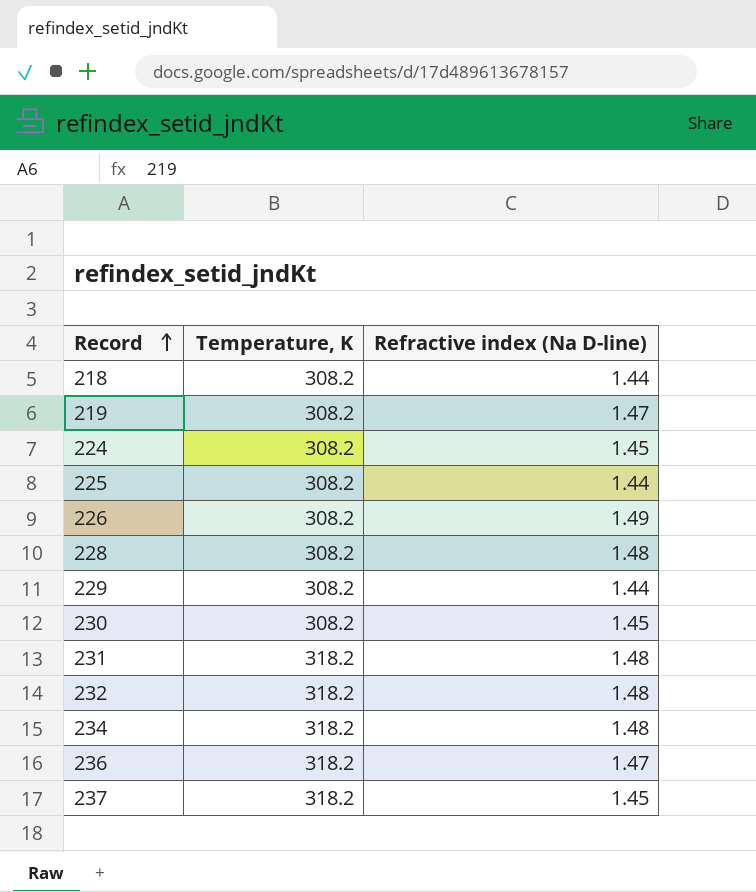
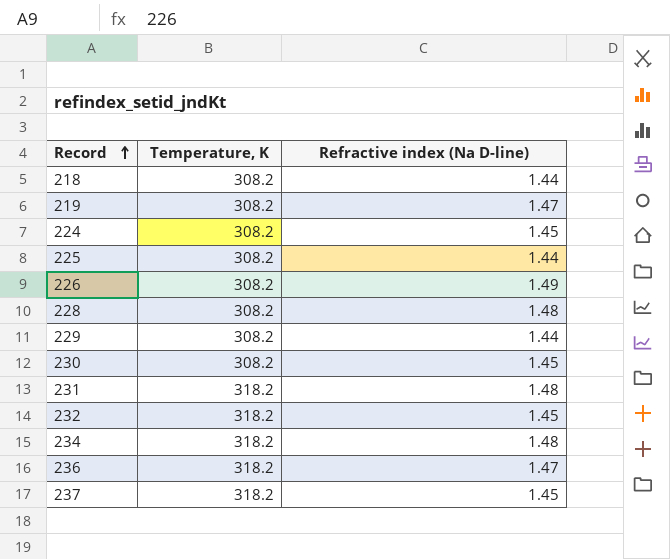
232 | Refractive index (Na D-line): 1.48 -> 1.45

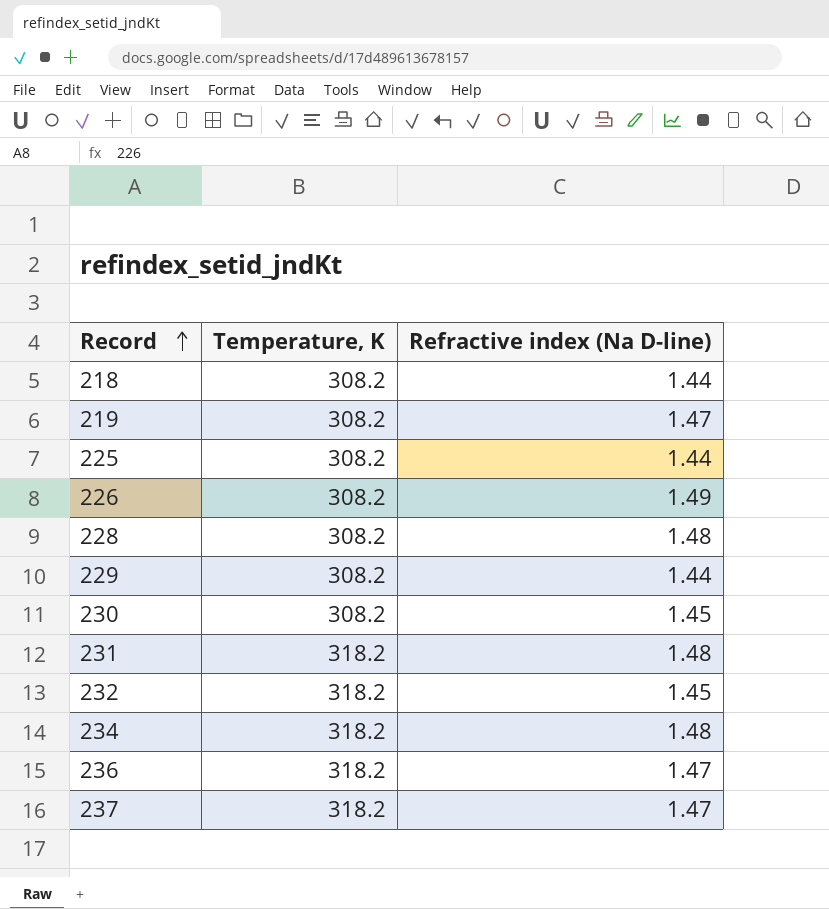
row 224: 308.2 | 1.45 -> none
237 | Refractive index (Na D-line): 1.45 -> 1.47

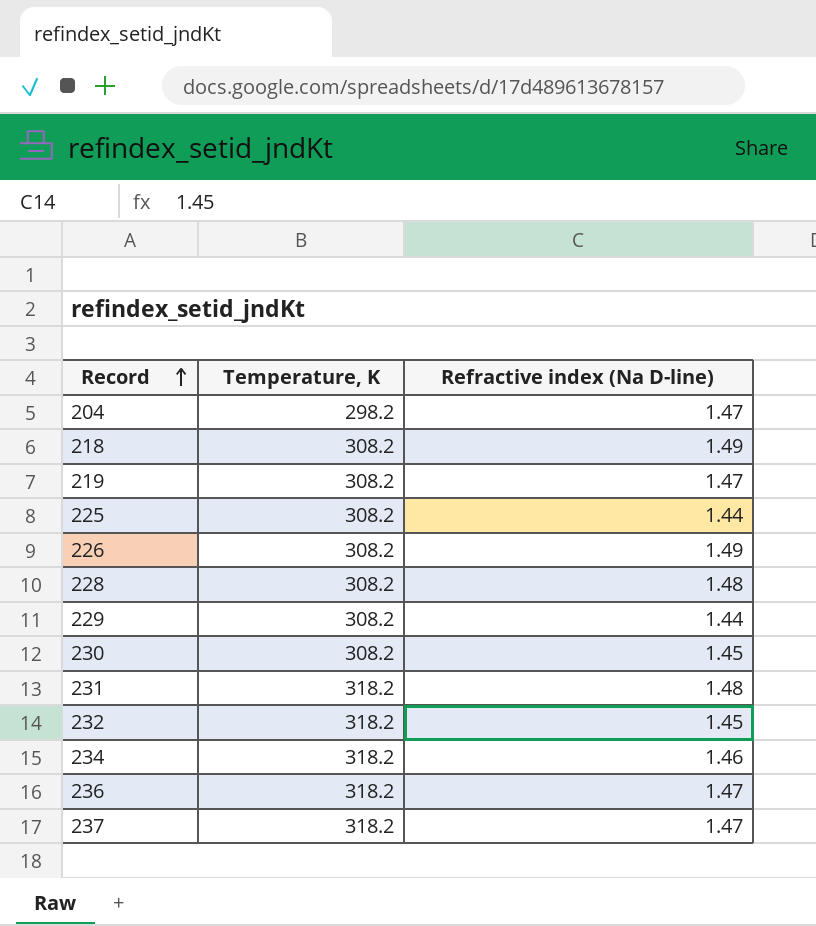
row 204: none -> 298.2 | 1.47
218 | Refractive index (Na D-line): 1.44 -> 1.49
234 | Refractive index (Na D-line): 1.48 -> 1.46

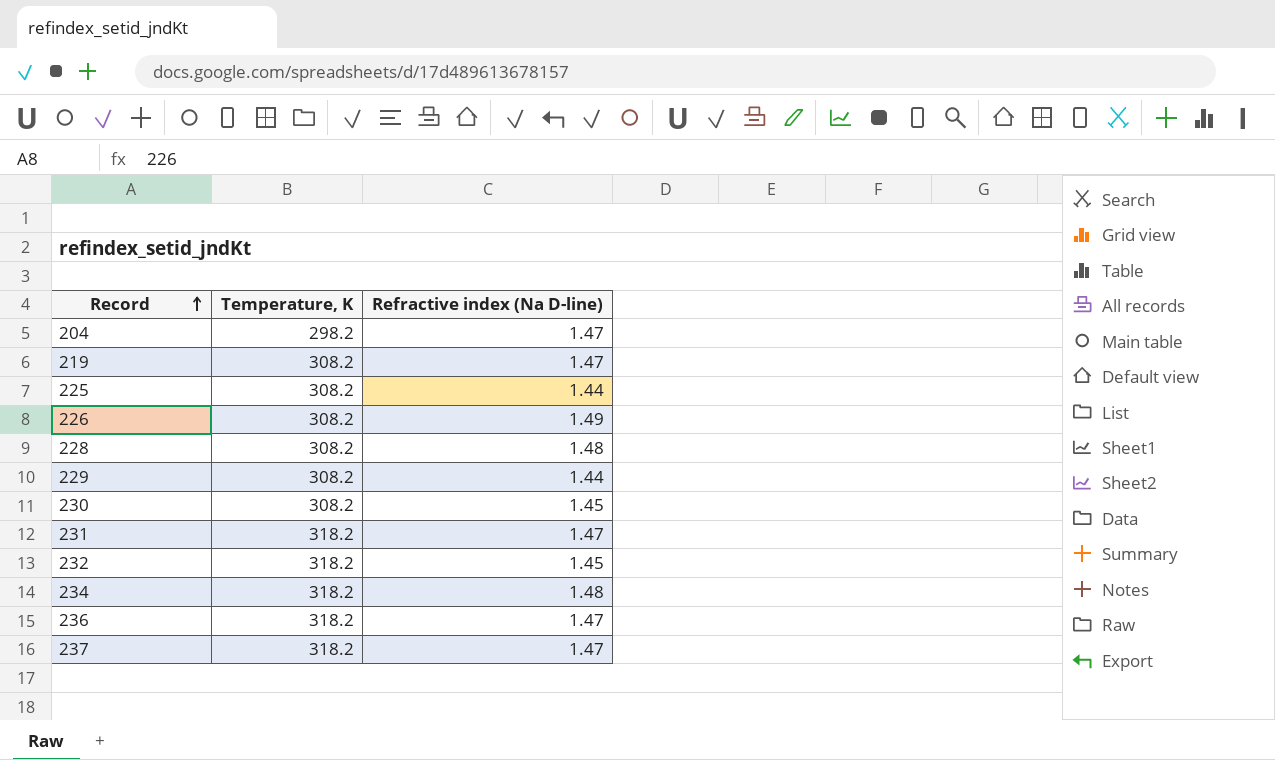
row 218: 308.2 | 1.49 -> none
231 | Refractive index (Na D-line): 1.48 -> 1.47
234 | Refractive index (Na D-line): 1.46 -> 1.48

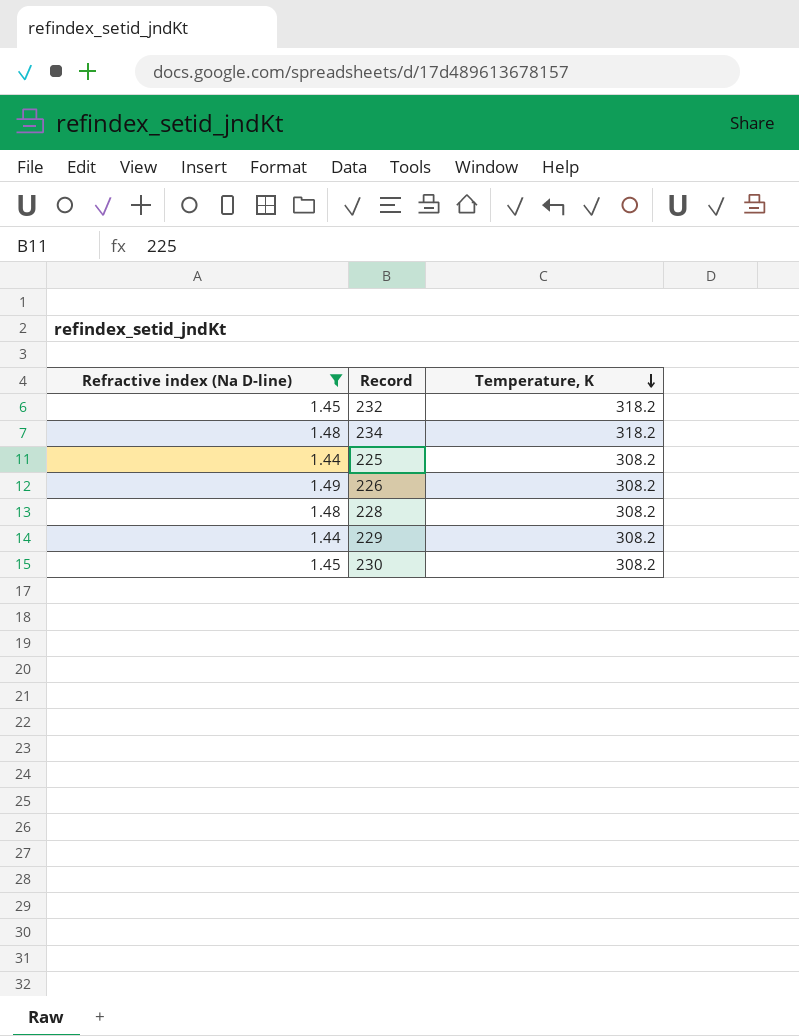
filter: none -> Refractive index (Na D-line) != 1.47
row order: Record ascending -> Temperature, K descending
column Refractive index (Na D-line) | position: 3 -> 1

